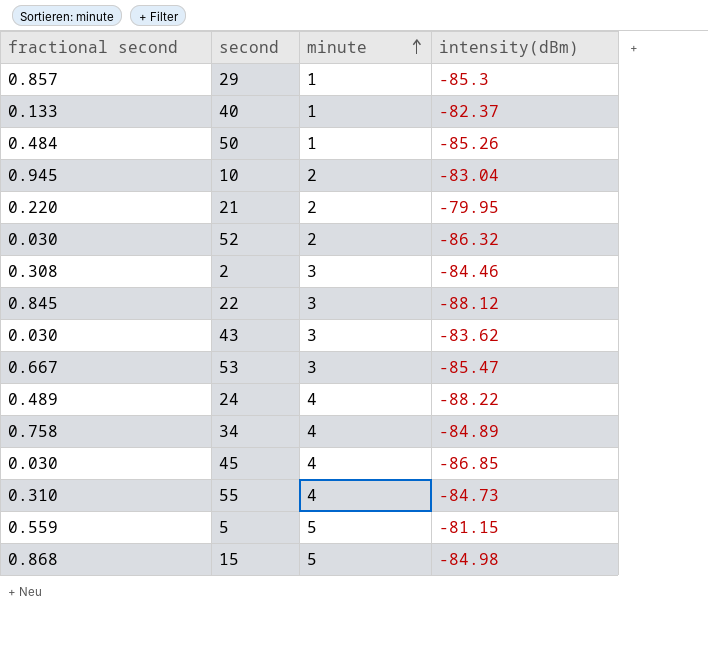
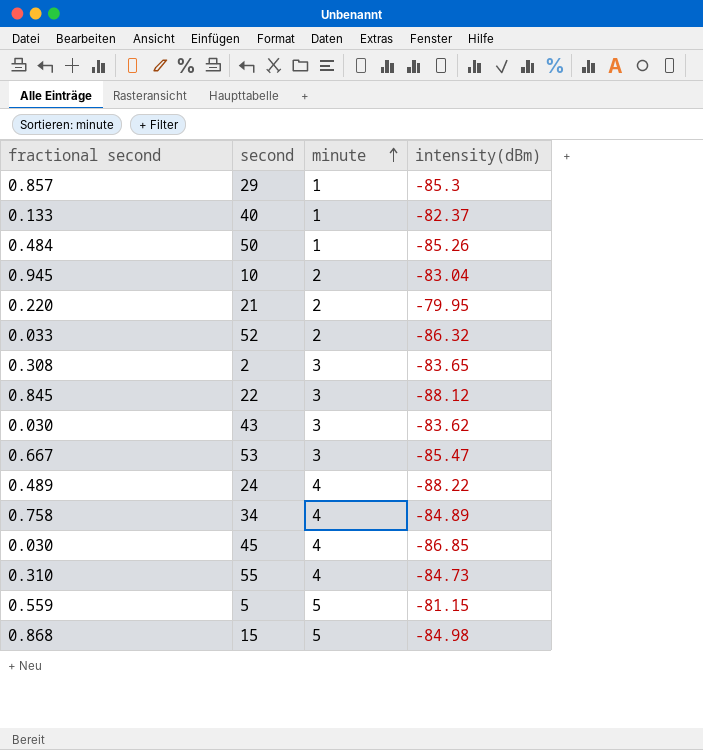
52 | fractional second: 0.030 -> 0.033
2 | intensity(dBm): -84.46 -> -83.65

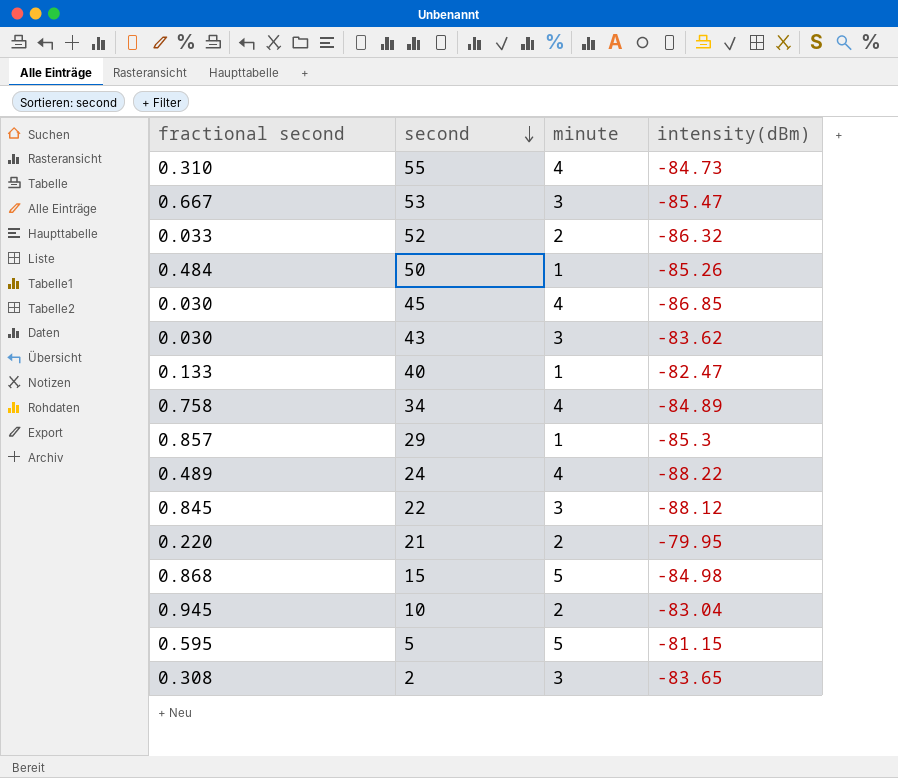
row order: minute ascending -> second descending
40 | intensity(dBm): -82.37 -> -82.47
5 | fractional second: 0.559 -> 0.595

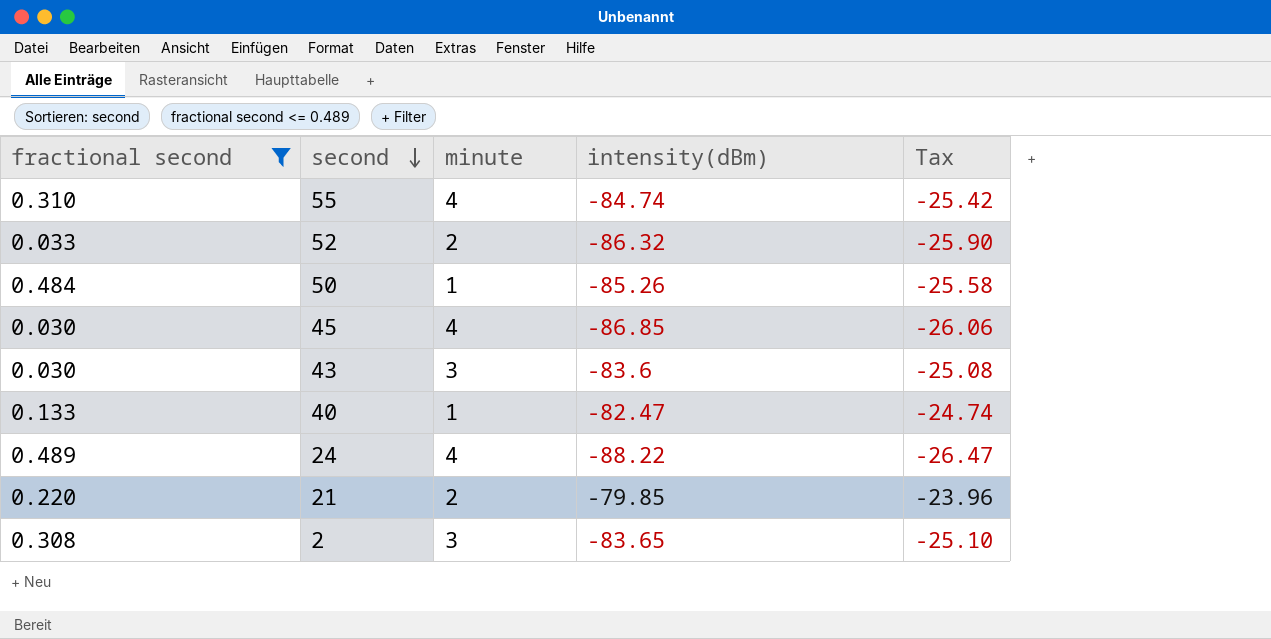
filter: none -> fractional second <= 0.489
column Tax | formula: none -> [intensity(dBm)] * 0.3
55 | intensity(dBm): -84.73 -> -84.74
43 | intensity(dBm): -83.62 -> -83.6
21 | intensity(dBm): -79.95 -> -79.85

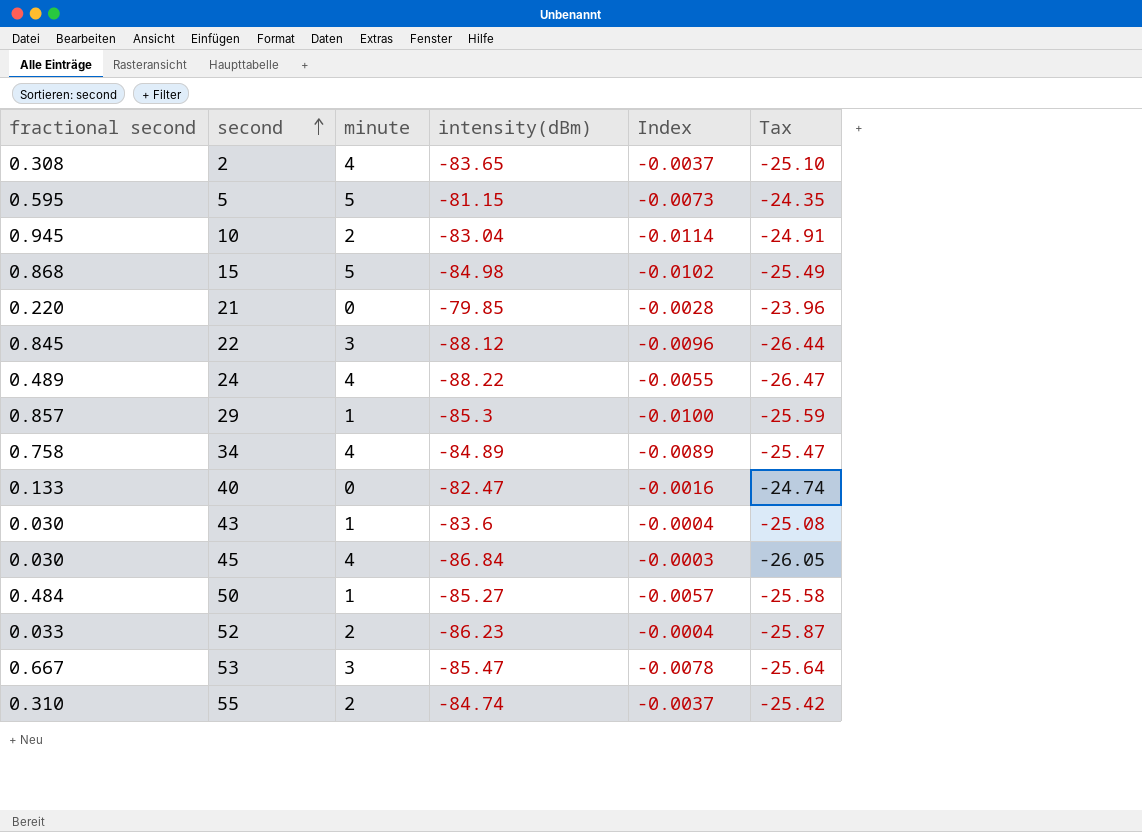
filter: fractional second <= 0.489 -> none
row order: second descending -> second ascending
column Index | formula: none -> [fractional second] / [intensity(dBm)]
2 | minute: 3 -> 4
21 | minute: 2 -> 0
40 | minute: 1 -> 0
43 | minute: 3 -> 1
45 | intensity(dBm): -86.85 -> -86.84
45 | Tax: -26.06 -> -26.05
50 | intensity(dBm): -85.26 -> -85.27
52 | intensity(dBm): -86.32 -> -86.23
52 | Tax: -25.90 -> -25.87
55 | minute: 4 -> 2

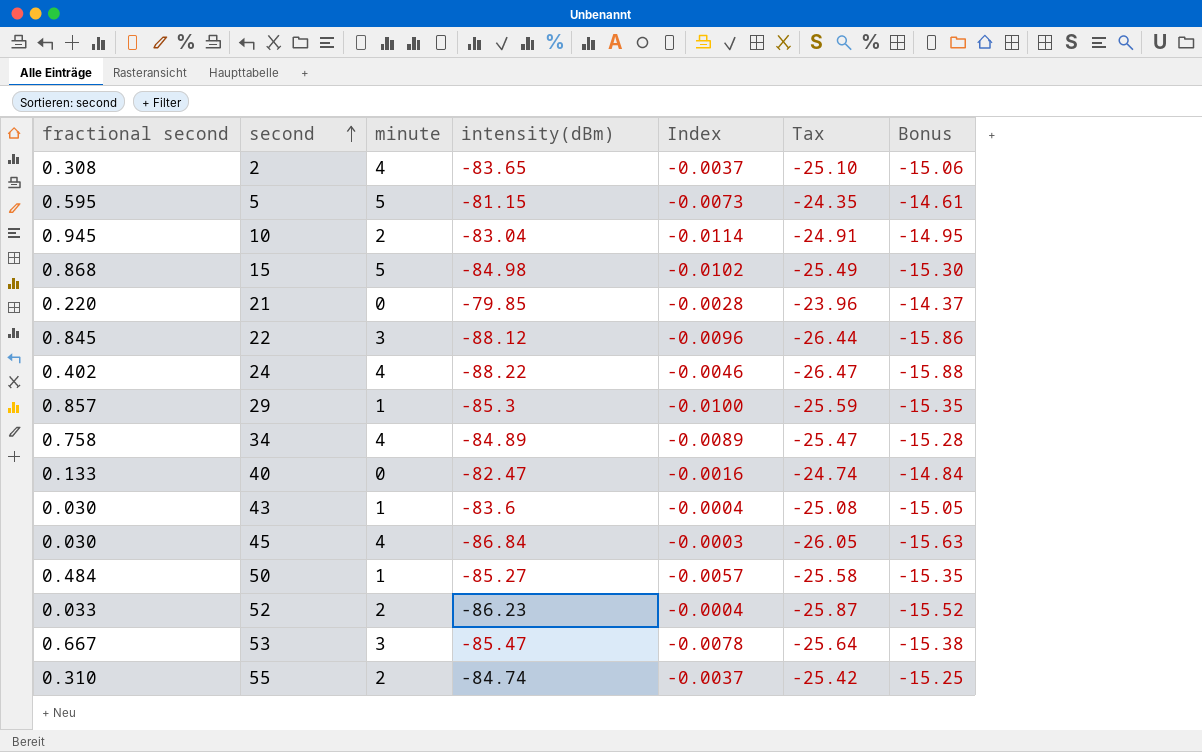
column Bonus | formula: none -> [intensity(dBm)] * 0.18
24 | fractional second: 0.489 -> 0.402
24 | Index: -0.0055 -> -0.0046

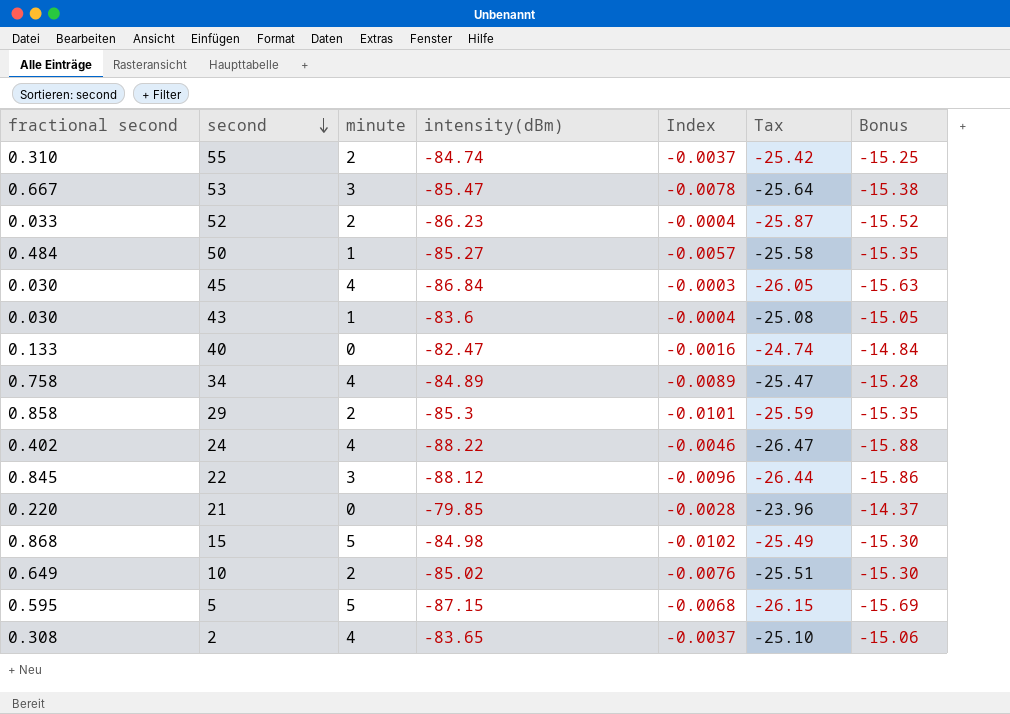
row order: second ascending -> second descending
29 | fractional second: 0.857 -> 0.858
29 | minute: 1 -> 2
29 | Index: -0.0100 -> -0.0101
10 | fractional second: 0.945 -> 0.649
10 | intensity(dBm): -83.04 -> -85.02
10 | Index: -0.0114 -> -0.0076
10 | Tax: -24.91 -> -25.51
10 | Bonus: -14.95 -> -15.30
5 | intensity(dBm): -81.15 -> -87.15
5 | Index: -0.0073 -> -0.0068
5 | Tax: -24.35 -> -26.15
5 | Bonus: -14.61 -> -15.69

